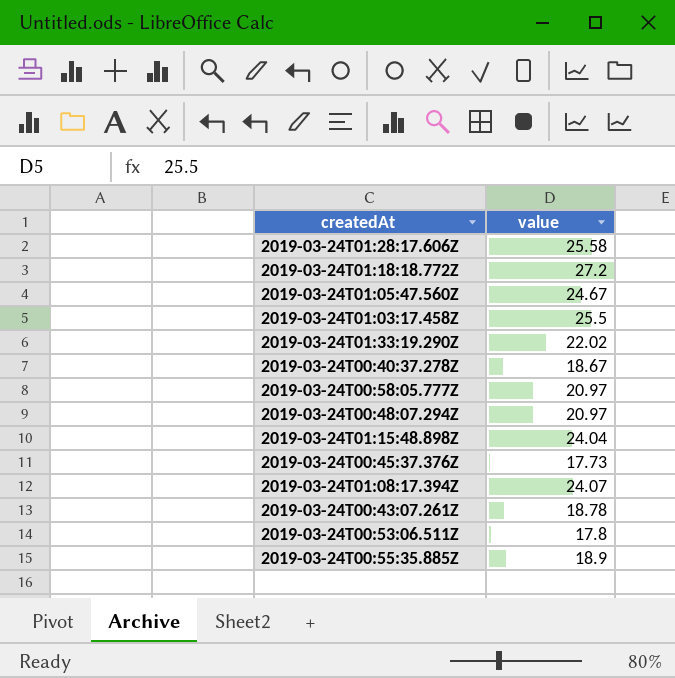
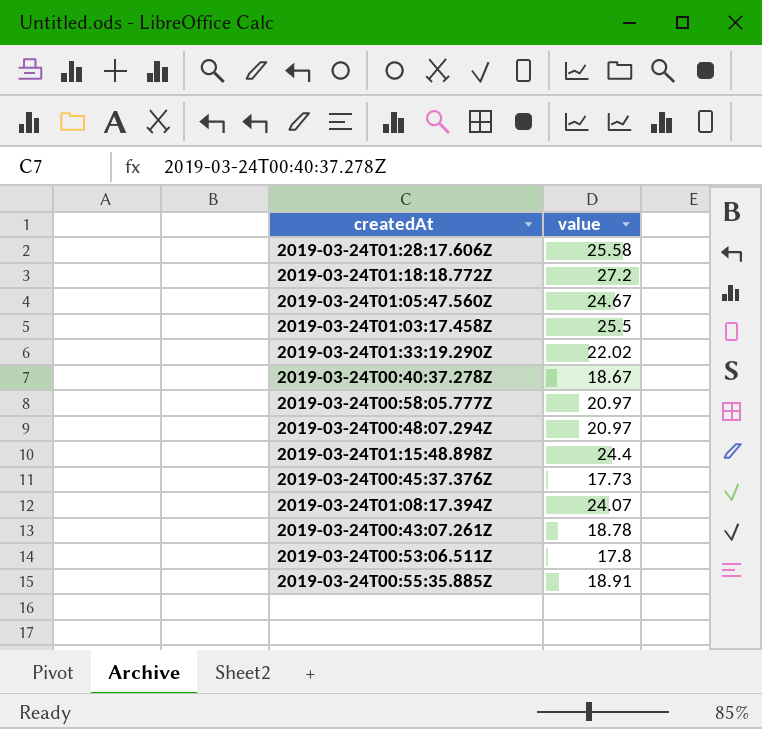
2019-03-24T01:15:48.898Z | value: 24.04 -> 24.4
2019-03-24T00:55:35.885Z | value: 18.9 -> 18.91

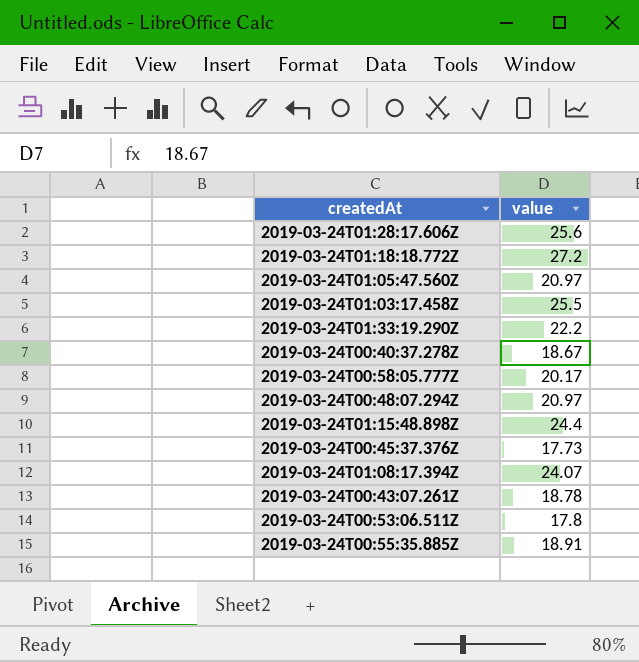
2019-03-24T01:28:17.606Z | value: 25.58 -> 25.6
2019-03-24T01:05:47.560Z | value: 24.67 -> 20.97
2019-03-24T01:33:19.290Z | value: 22.02 -> 22.2
2019-03-24T00:58:05.777Z | value: 20.97 -> 20.17

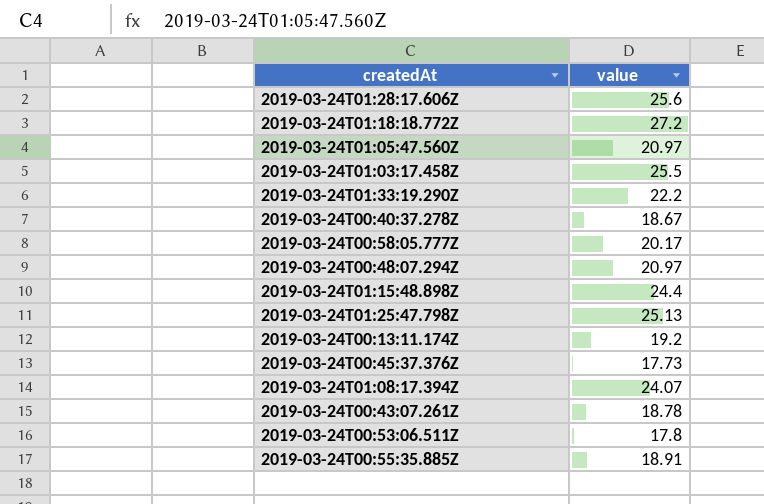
row 2019-03-24T01:25:47.798Z: none -> 25.13
row 2019-03-24T00:13:11.174Z: none -> 19.2

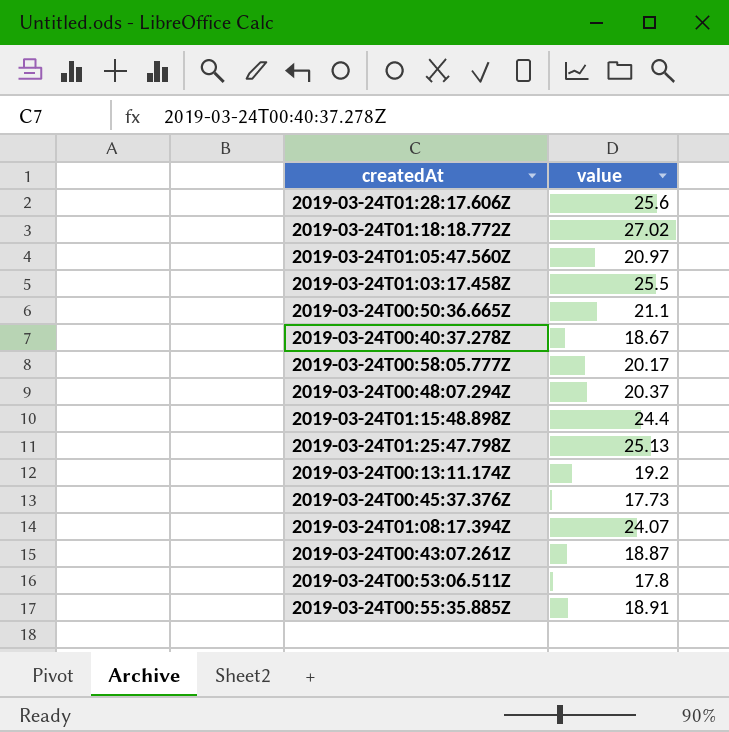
row 2019-03-24T01:33:19.290Z: 22.2 -> none
2019-03-24T01:18:18.772Z | value: 27.2 -> 27.02
row 2019-03-24T00:50:36.665Z: none -> 21.1
2019-03-24T00:48:07.294Z | value: 20.97 -> 20.37
2019-03-24T00:43:07.261Z | value: 18.78 -> 18.87

